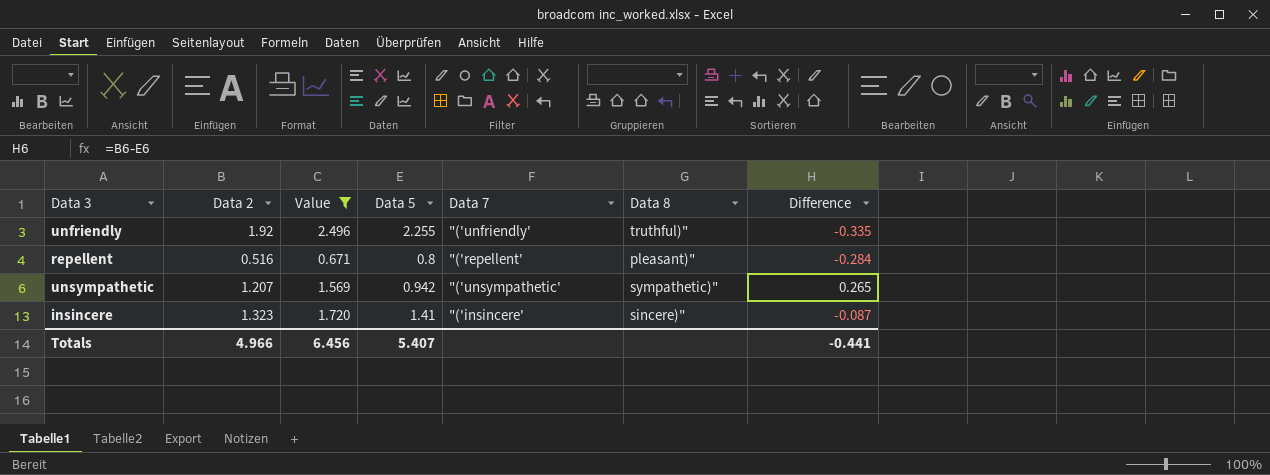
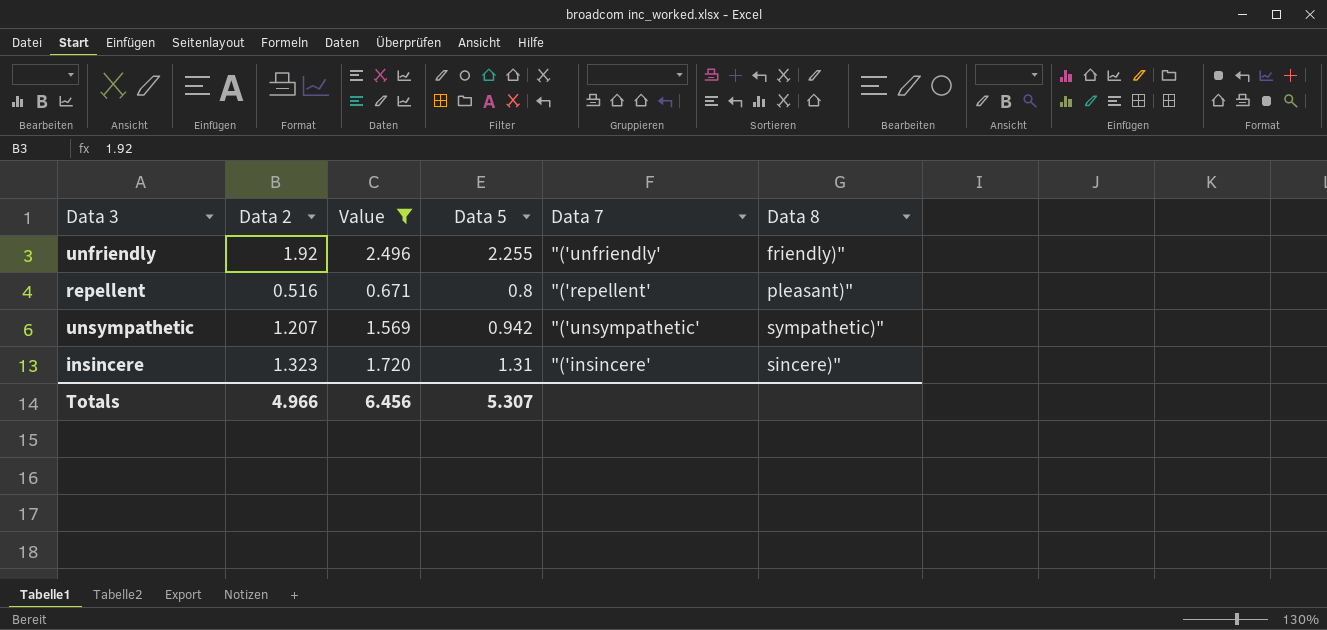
column Difference | formula: [Data 2] - [Data 5] -> none
unfriendly | Data 8: truthful)" -> friendly)"
insincere | Data 5: 1.41 -> 1.31
Totals | Data 5: 5.407 -> 5.307

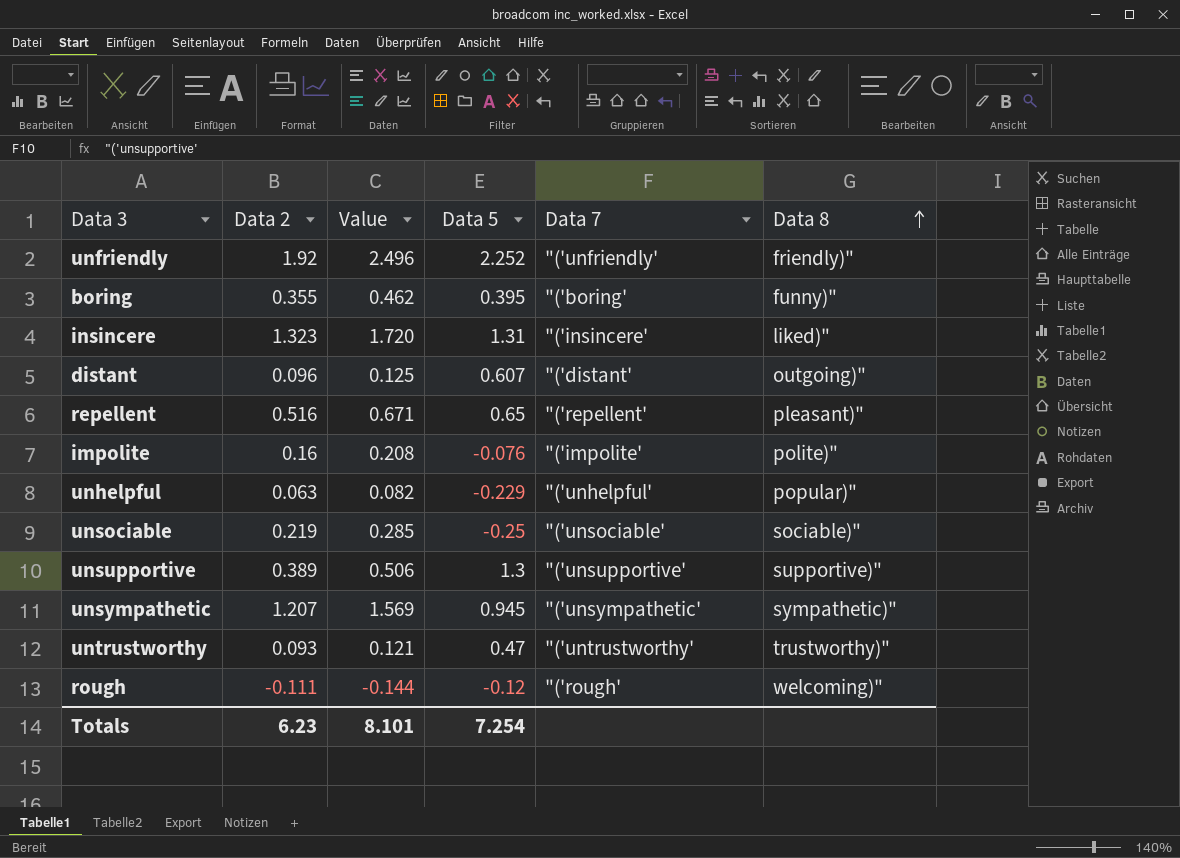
filter: Value >= 0.671 -> none
row order: none -> Data 8 ascending
unfriendly | Data 5: 2.255 -> 2.252
insincere | Data 8: sincere)" -> liked)"
repellent | Data 5: 0.8 -> 0.65
unsympathetic | Data 5: 0.942 -> 0.945
Totals | Data 2: 4.966 -> 6.23
Totals | Value: 6.456 -> 8.101
Totals | Data 5: 5.307 -> 7.254

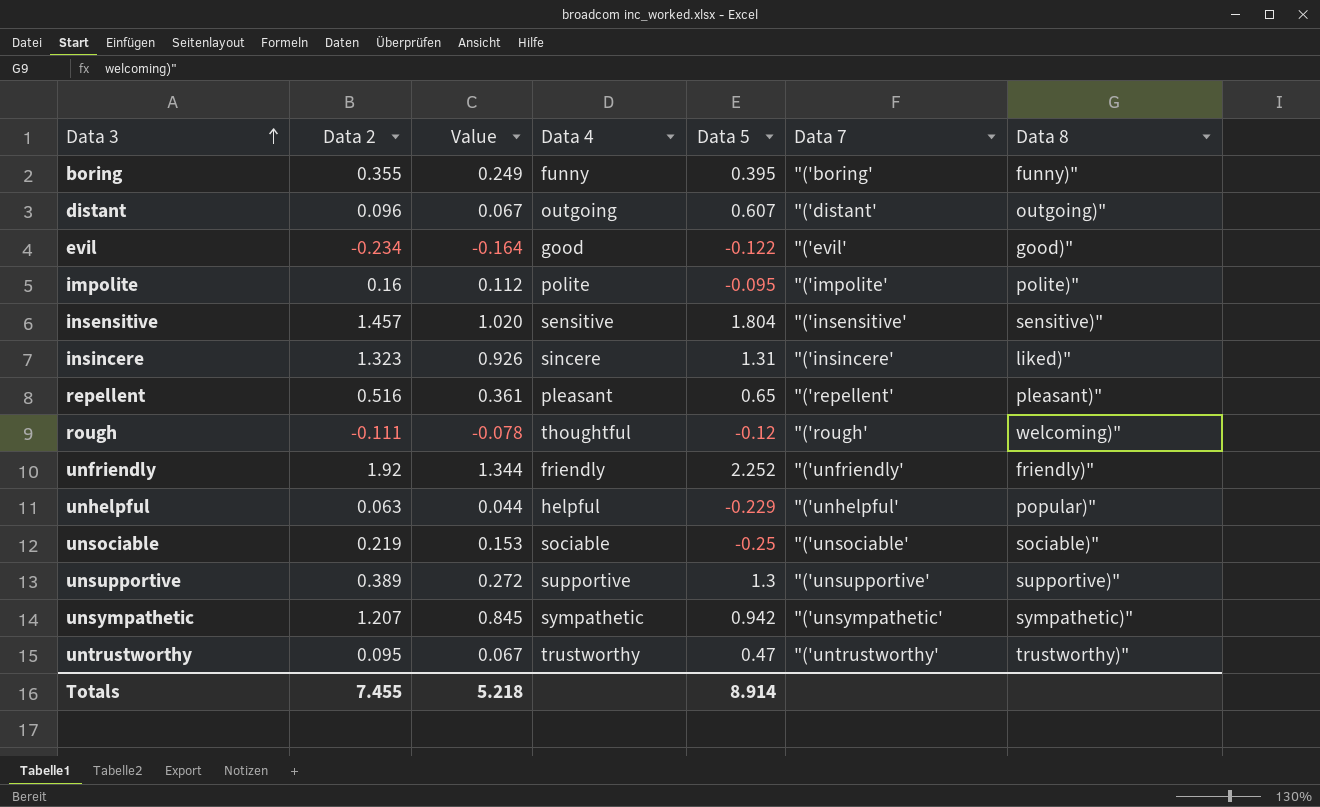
row order: Data 8 ascending -> Data 3 ascending
column Value | formula: [Data 2] * 1.3 -> [Data 2] * 0.7
column Data 4 | position: none -> 4
row evil: none -> -0.234 | -0.164 | good | -0.122 | "('evil' | good)"
impolite | Data 5: -0.076 -> -0.095
row insensitive: none -> 1.457 | 1.020 | sensitive | 1.804 | "('insensitive' | sensitive)"
unsympathetic | Data 5: 0.945 -> 0.942
untrustworthy | Data 2: 0.093 -> 0.095
Totals | Data 2: 6.23 -> 7.455
Totals | Value: 8.101 -> 5.218
Totals | Data 5: 7.254 -> 8.914

